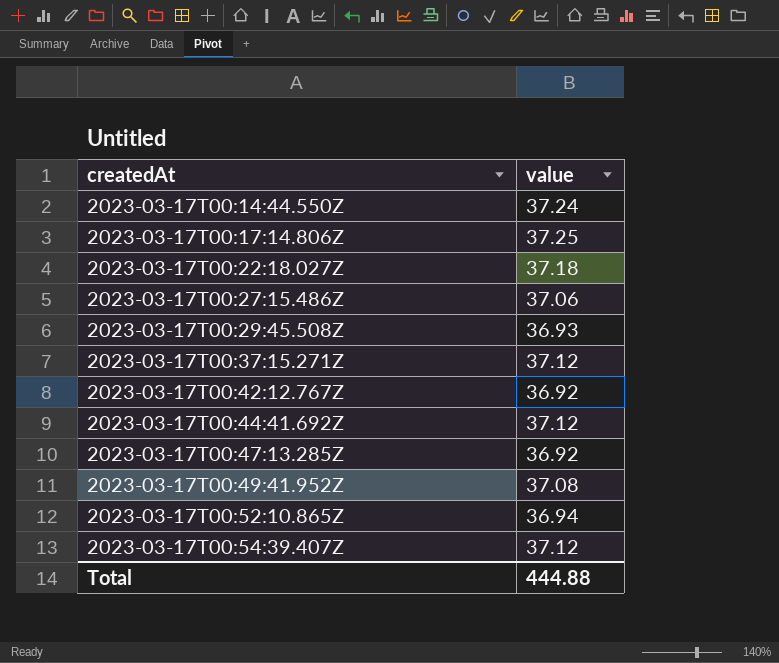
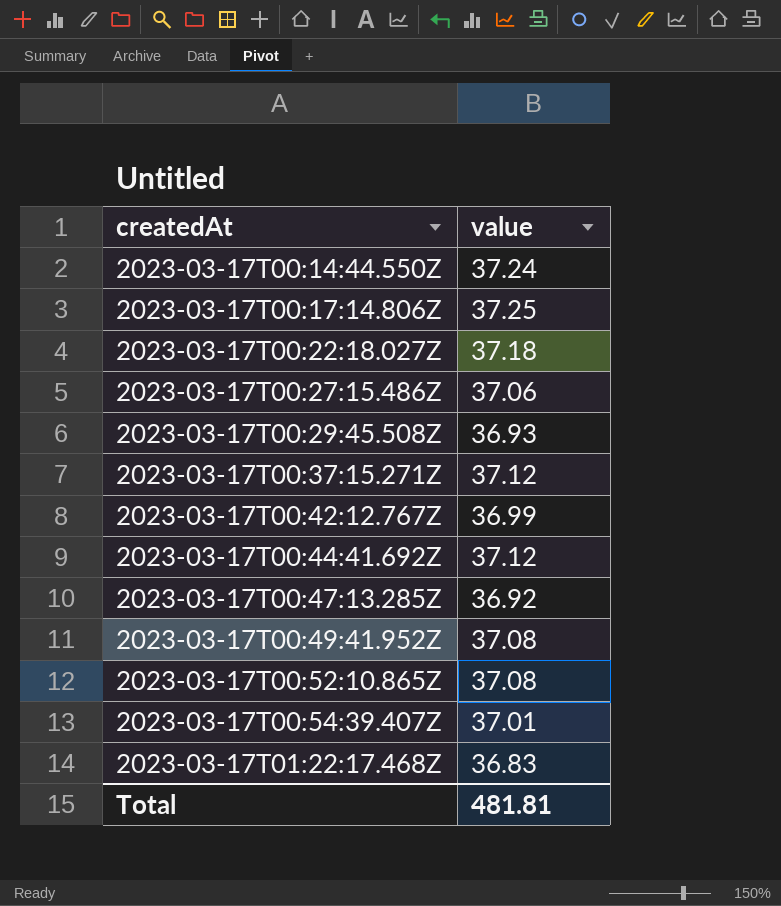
2023-03-17T00:42:12.767Z | value: 36.92 -> 36.99
2023-03-17T00:52:10.865Z | value: 36.94 -> 37.08
2023-03-17T00:54:39.407Z | value: 37.12 -> 37.01
row 2023-03-17T01:22:17.468Z: none -> 36.83
Total | value: 444.88 -> 481.81

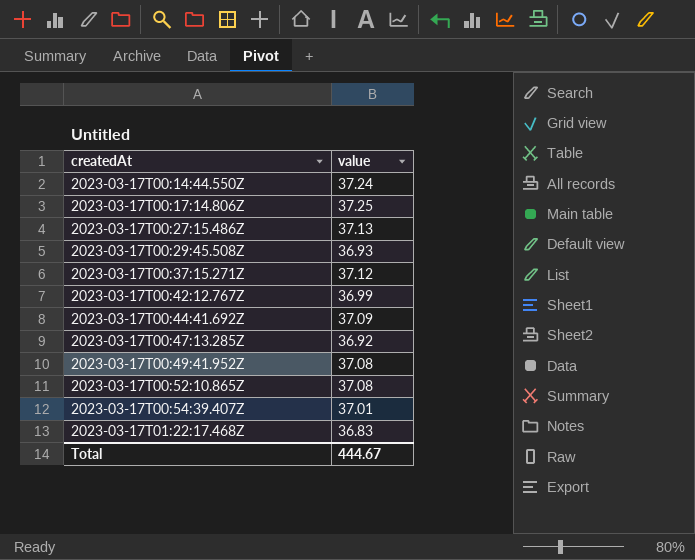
row 2023-03-17T00:22:18.027Z: 37.18 -> none
2023-03-17T00:27:15.486Z | value: 37.06 -> 37.13
2023-03-17T00:44:41.692Z | value: 37.12 -> 37.09
Total | value: 481.81 -> 444.67

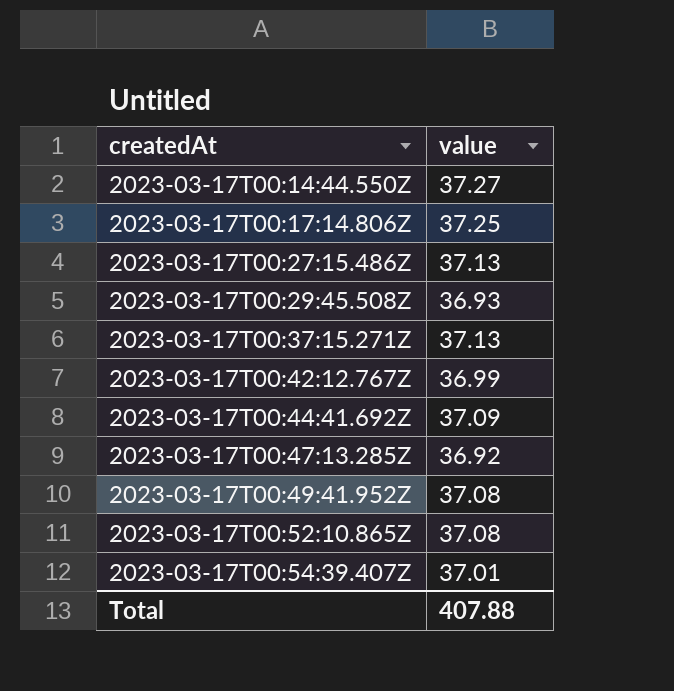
row 2023-03-17T01:22:17.468Z: 36.83 -> none
2023-03-17T00:14:44.550Z | value: 37.24 -> 37.27
2023-03-17T00:37:15.271Z | value: 37.12 -> 37.13
Total | value: 444.67 -> 407.88

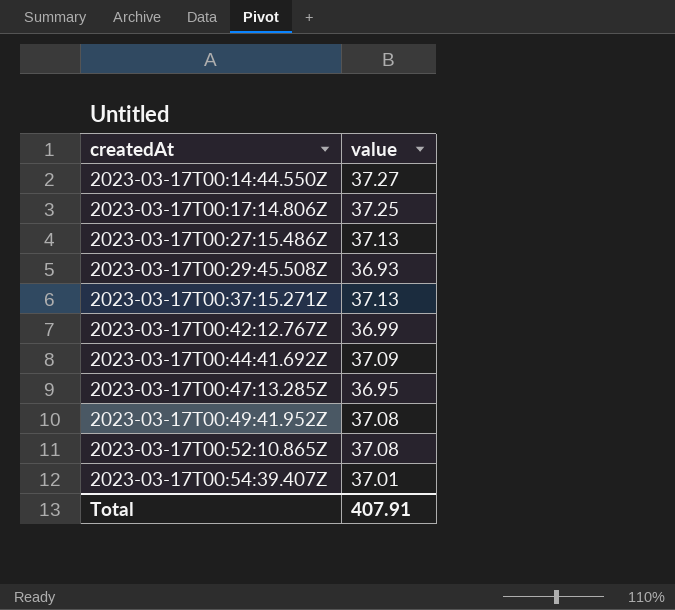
2023-03-17T00:47:13.285Z | value: 36.92 -> 36.95
Total | value: 407.88 -> 407.91

